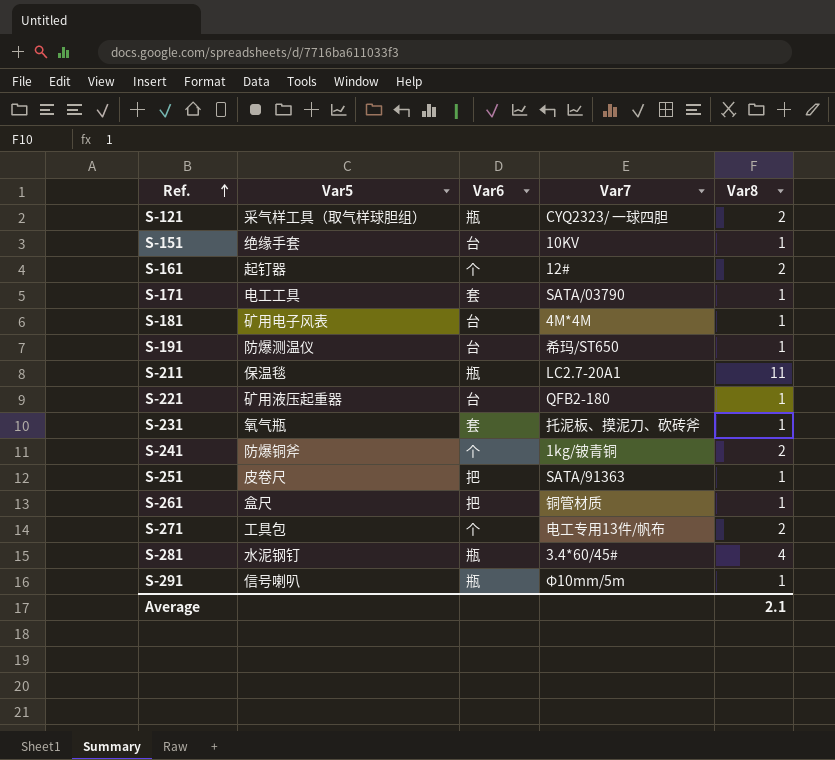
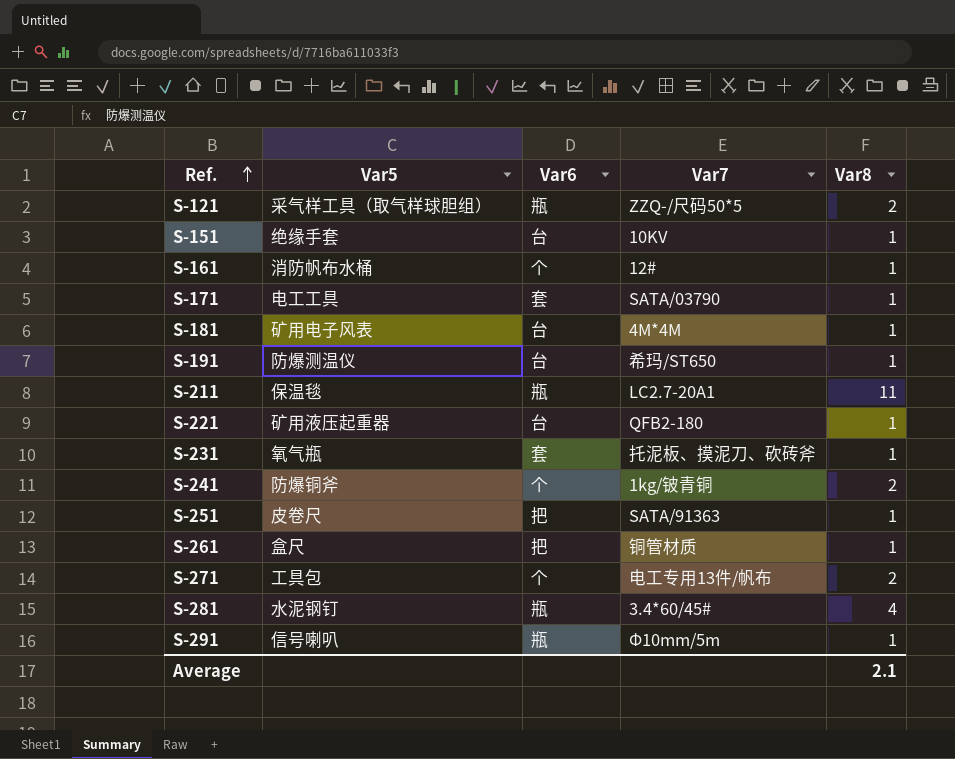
S-121 | Var7: CYQ2323/ 一球四胆 -> ZZQ-/尺码50*5
S-161 | Var5: 起钉器 -> 消防帆布水桶
S-161 | Var8: 2 -> 1

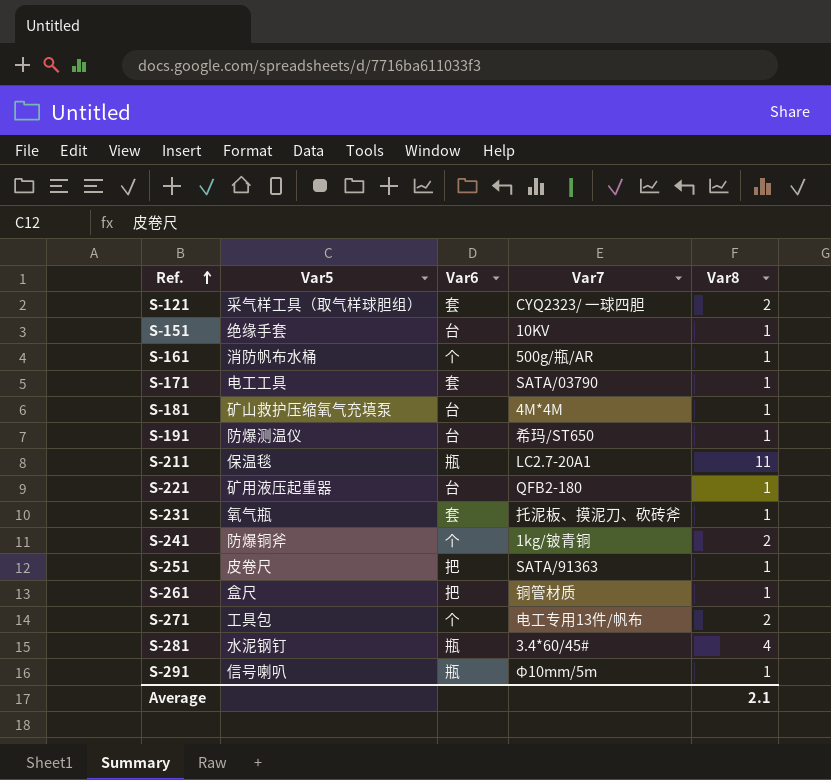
S-121 | Var6: 瓶 -> 套
S-121 | Var7: ZZQ-/尺码50*5 -> CYQ2323/ 一球四胆
S-161 | Var7: 12# -> 500g/瓶/AR
S-181 | Var5: 矿用电子风表 -> 矿山救护压缩氧气充填泵

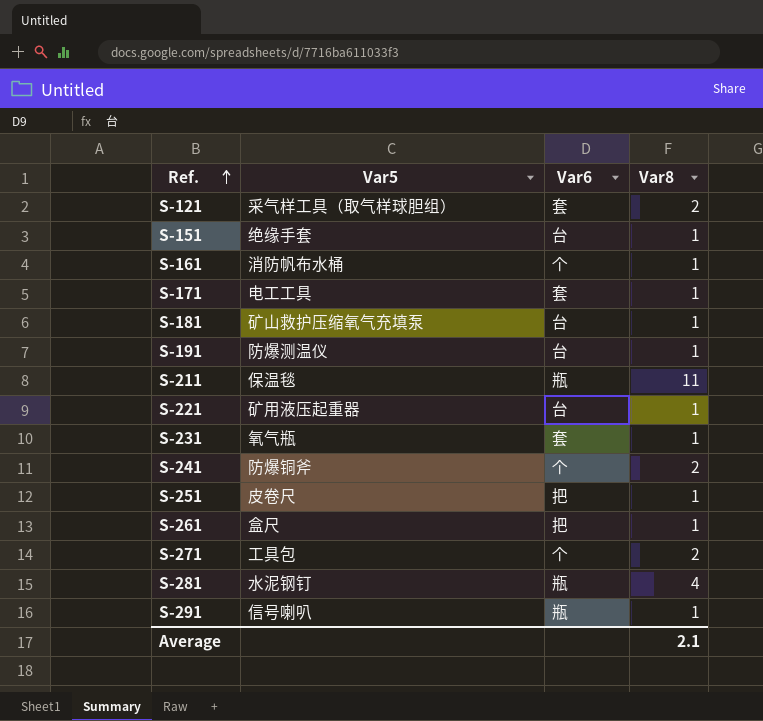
column Var7 | position: 4 -> none

